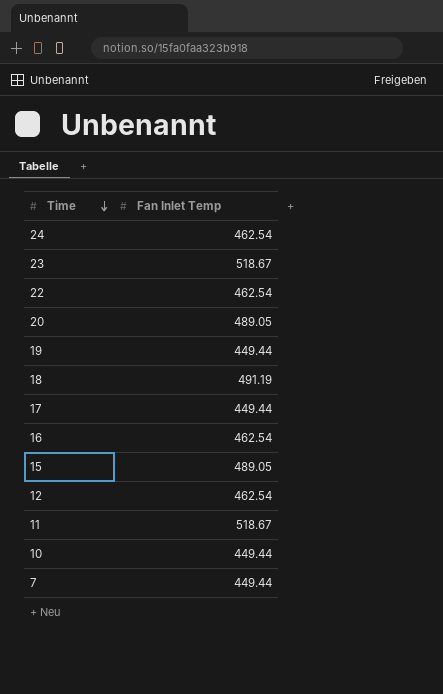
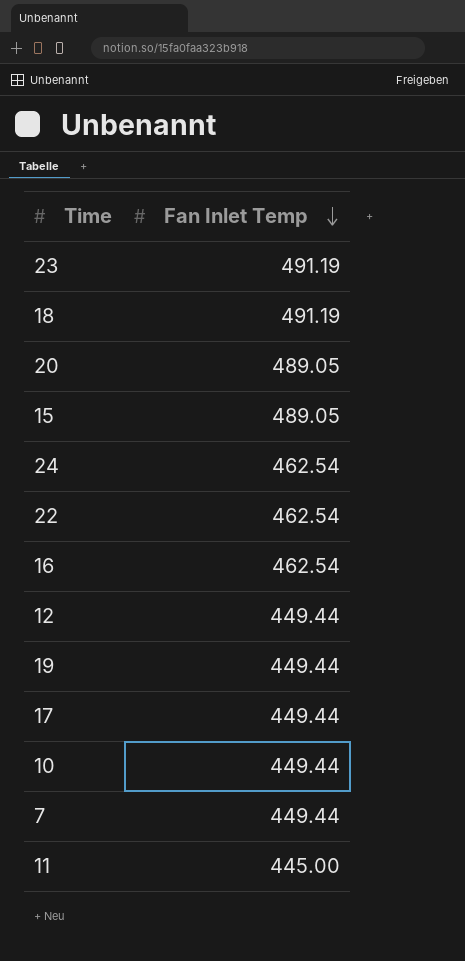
row order: Time descending -> Fan Inlet Temp descending
23 | Fan Inlet Temp: 518.67 -> 491.19
12 | Fan Inlet Temp: 462.54 -> 449.44
11 | Fan Inlet Temp: 518.67 -> 445.00

